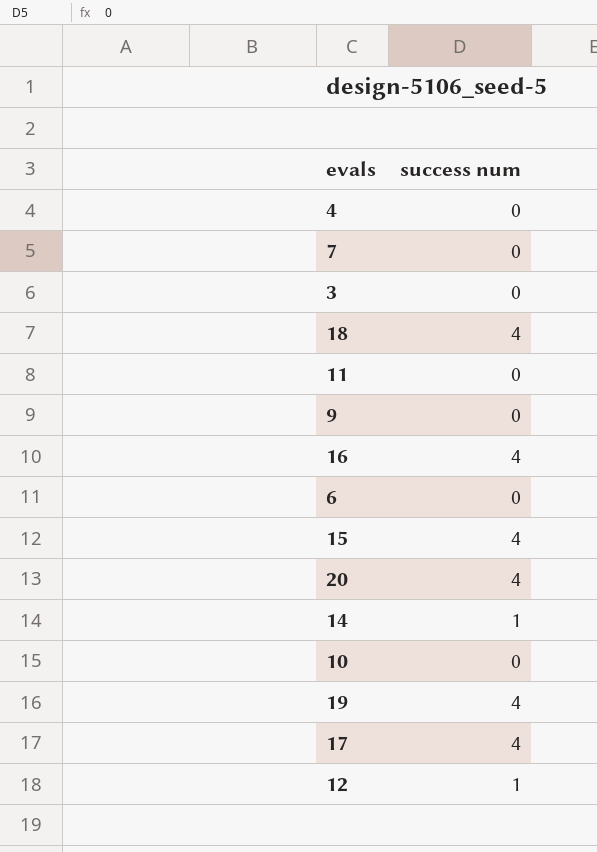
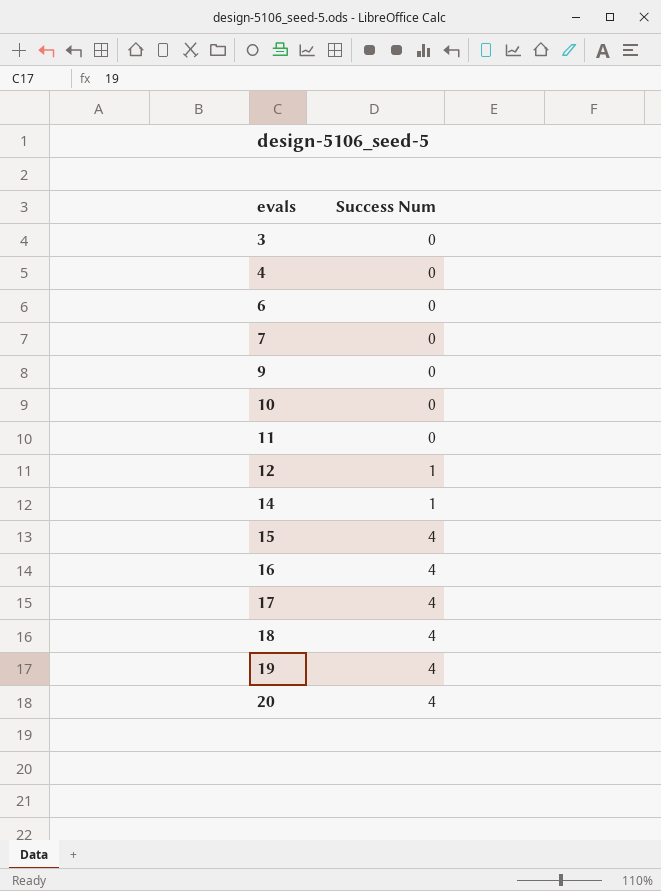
row order: none -> evals ascending
column name: success num -> Success Num

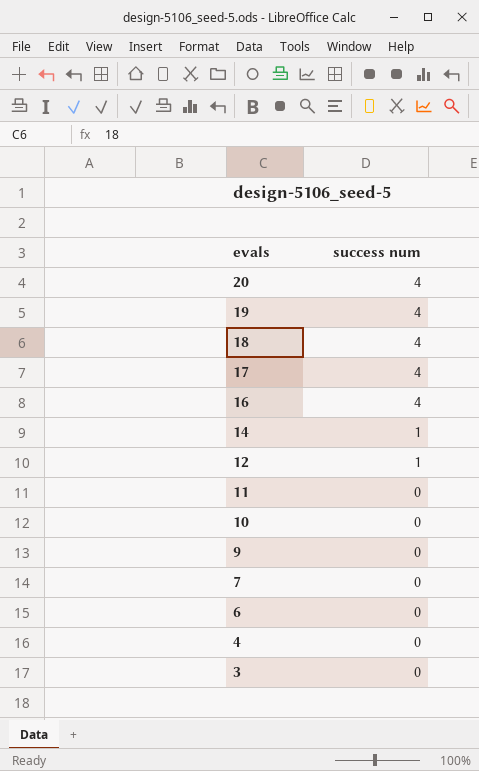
row order: evals ascending -> evals descending
column name: Success Num -> success num
row 15: 4 -> none

